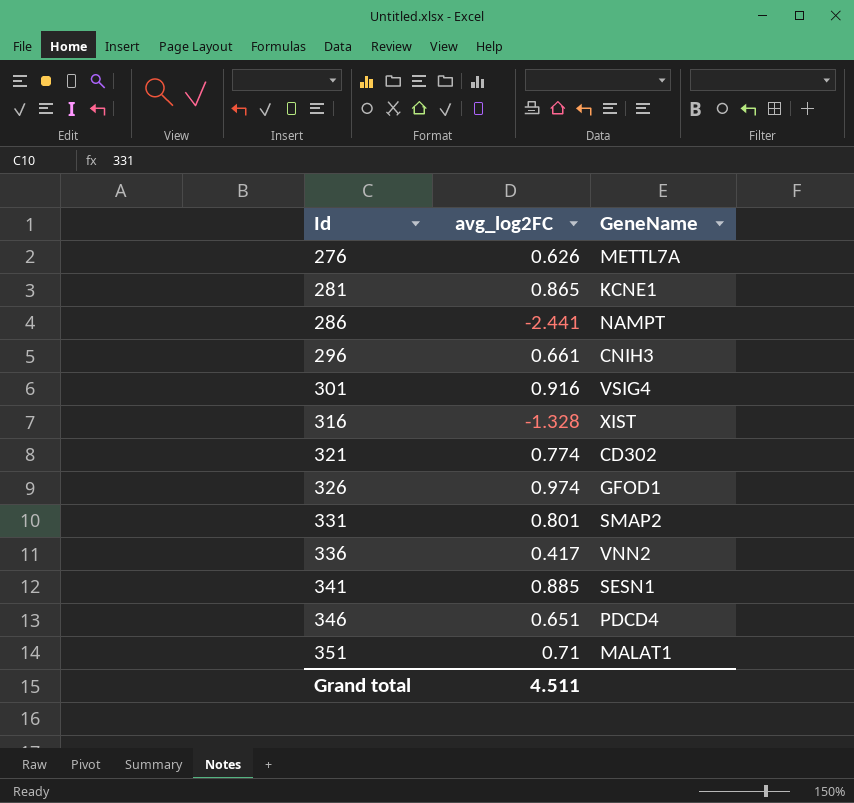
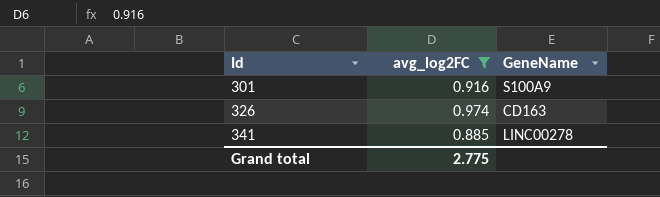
filter: none -> avg_log2FC >= 0.885
301 | GeneName: VSIG4 -> S100A9
326 | GeneName: GFOD1 -> CD163
341 | GeneName: SESN1 -> LINC00278
Grand total | avg_log2FC: 4.511 -> 2.775

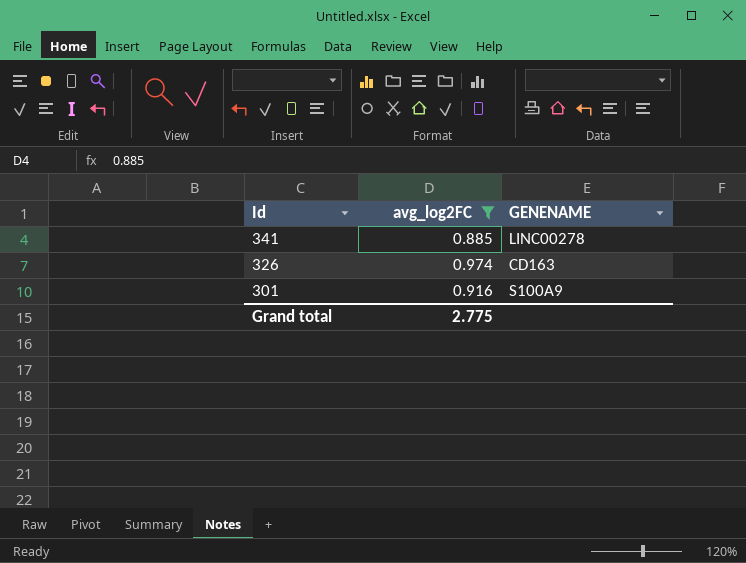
row order: Id ascending -> Id descending
column name: GeneName -> GENENAME

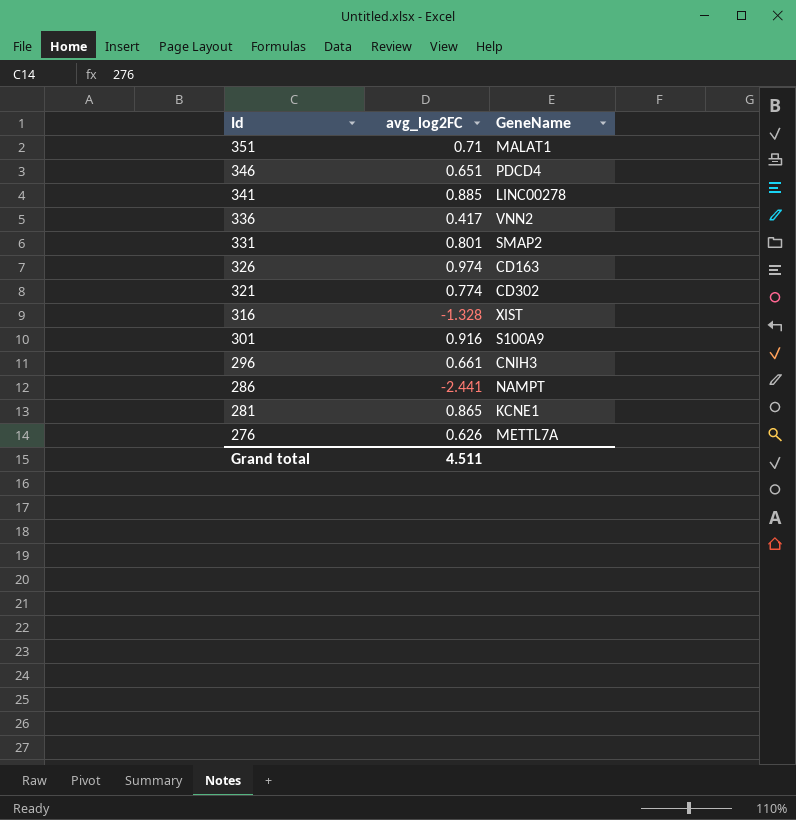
filter: avg_log2FC >= 0.885 -> none
column name: GENENAME -> GeneName
Grand total | avg_log2FC: 2.775 -> 4.511

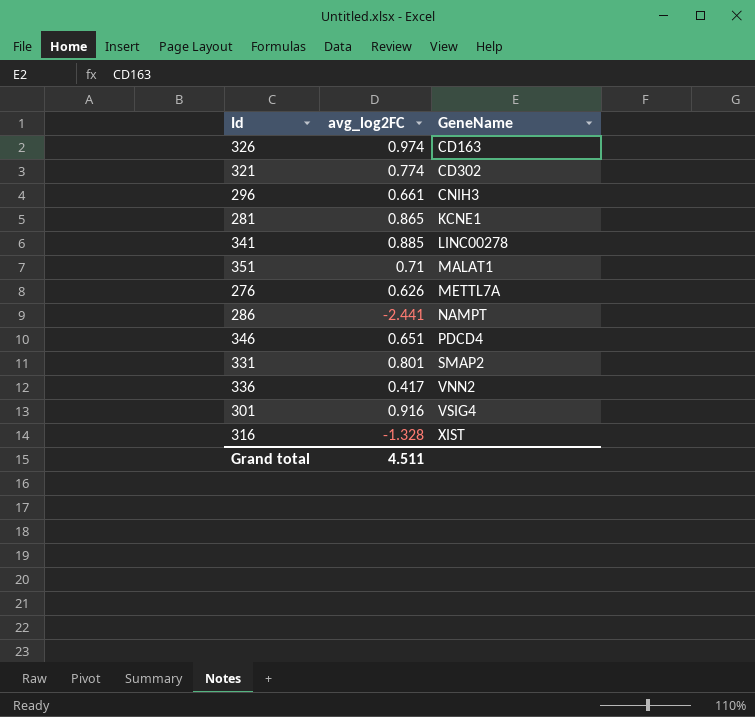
row order: Id descending -> GeneName ascending
301 | GeneName: S100A9 -> VSIG4

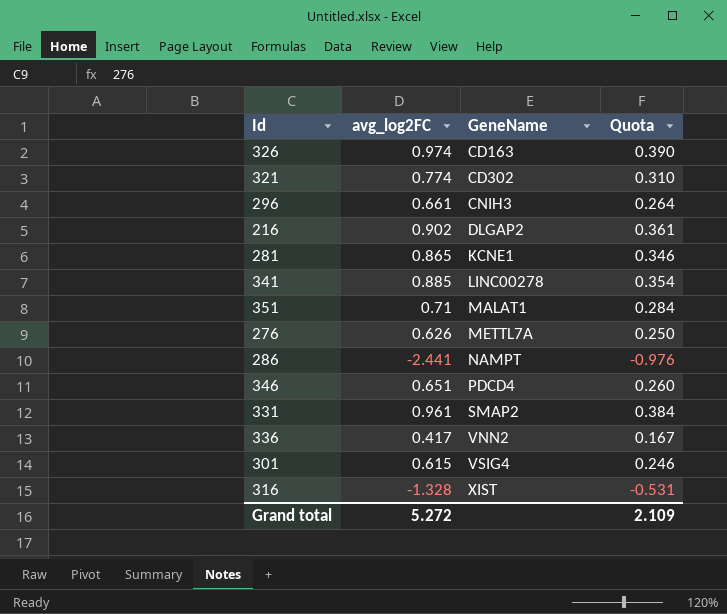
column Quota | formula: none -> [avg_log2FC] * 0.4
row 216: none -> 0.902 | DLGAP2 | 0.361
331 | avg_log2FC: 0.801 -> 0.961
301 | avg_log2FC: 0.916 -> 0.615
Grand total | avg_log2FC: 4.511 -> 5.272

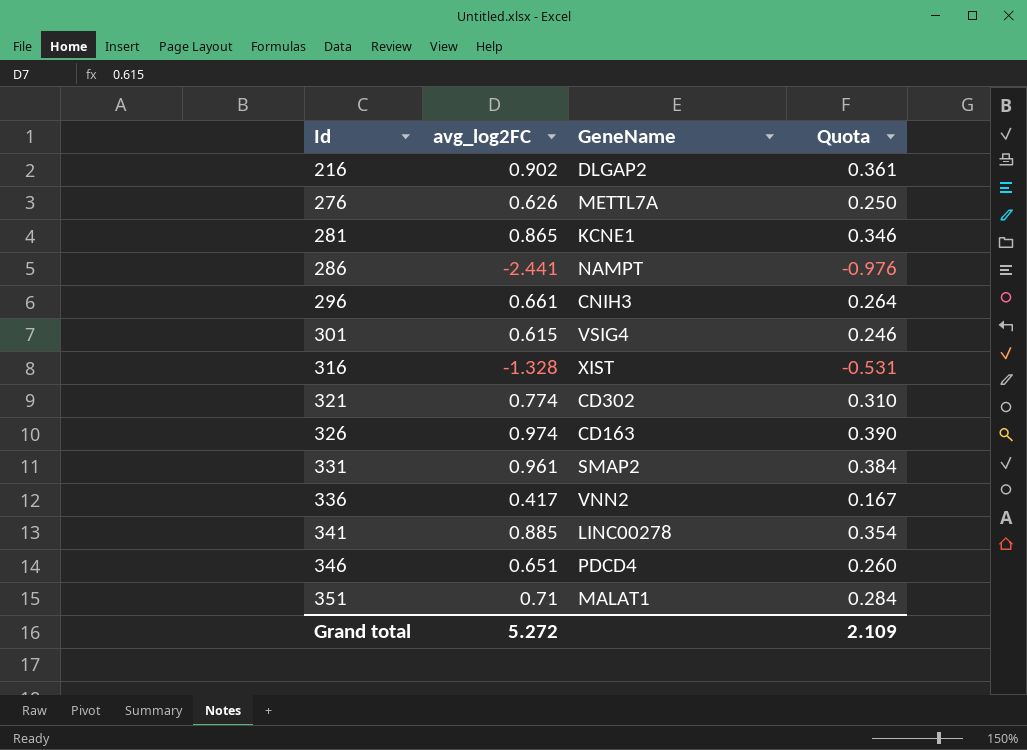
row order: GeneName ascending -> Id ascending

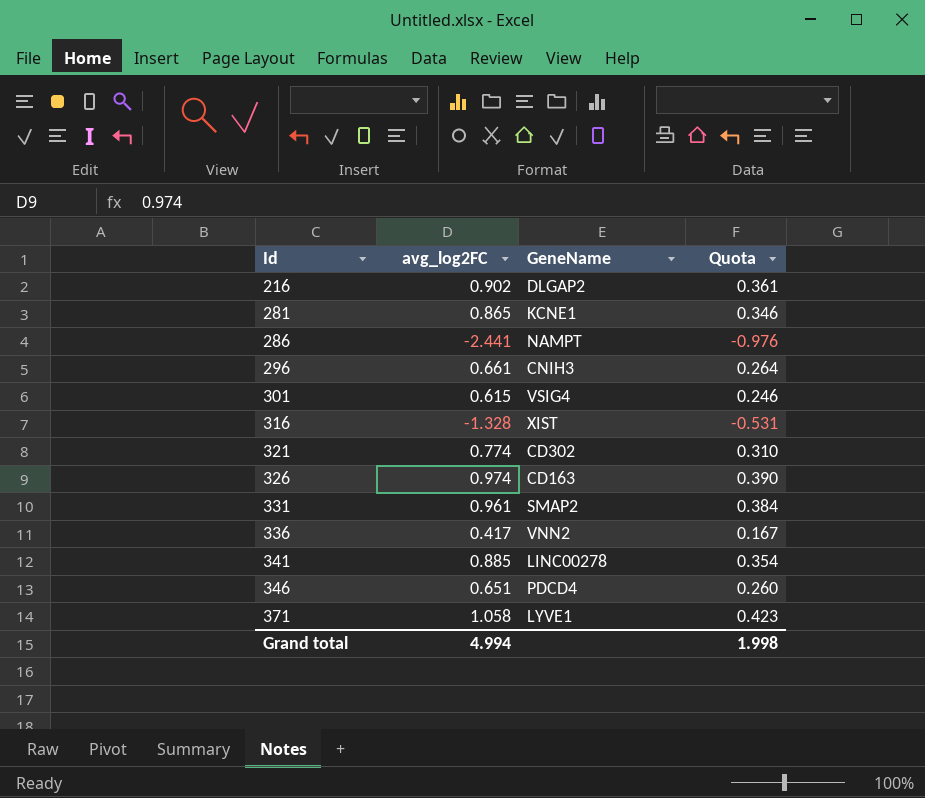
row 276: 0.626 | METTL7A | 0.250 -> none
row 351: 0.71 | MALAT1 | 0.284 -> none
row 371: none -> 1.058 | LYVE1 | 0.423
Grand total | avg_log2FC: 5.272 -> 4.994
Grand total | Quota: 2.109 -> 1.998

